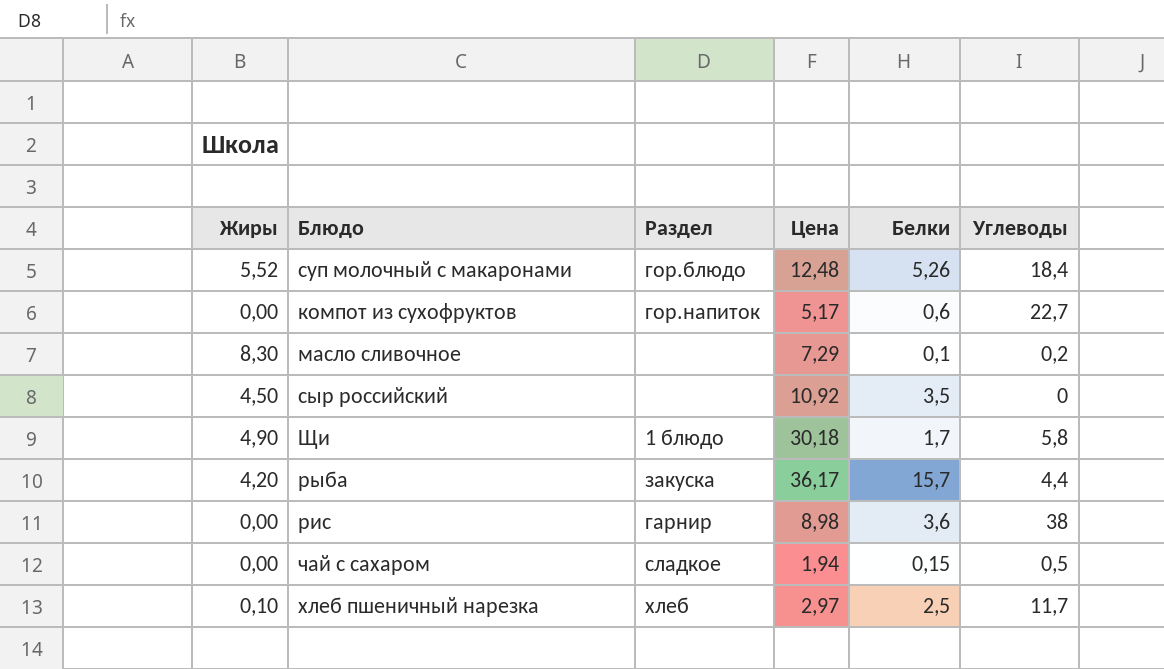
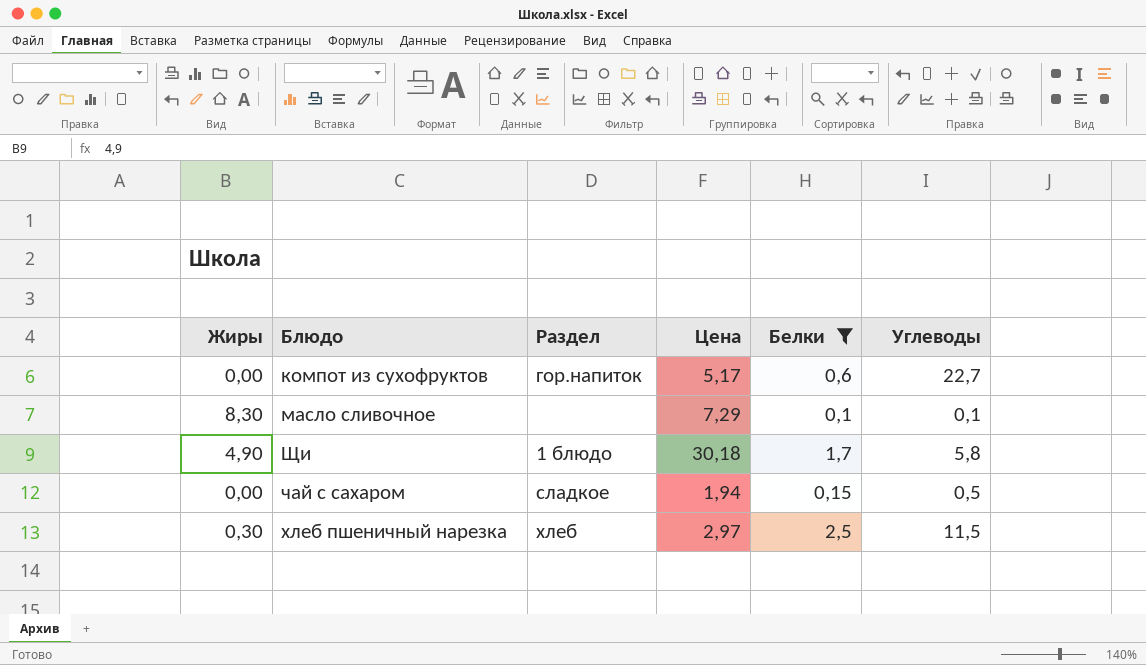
filter: none -> Белки <= 2,5
масло сливочное | Углеводы: 0,2 -> 0,1
хлеб пшеничный нарезка | Жиры: 0,10 -> 0,30
хлеб пшеничный нарезка | Углеводы: 11,7 -> 11,5

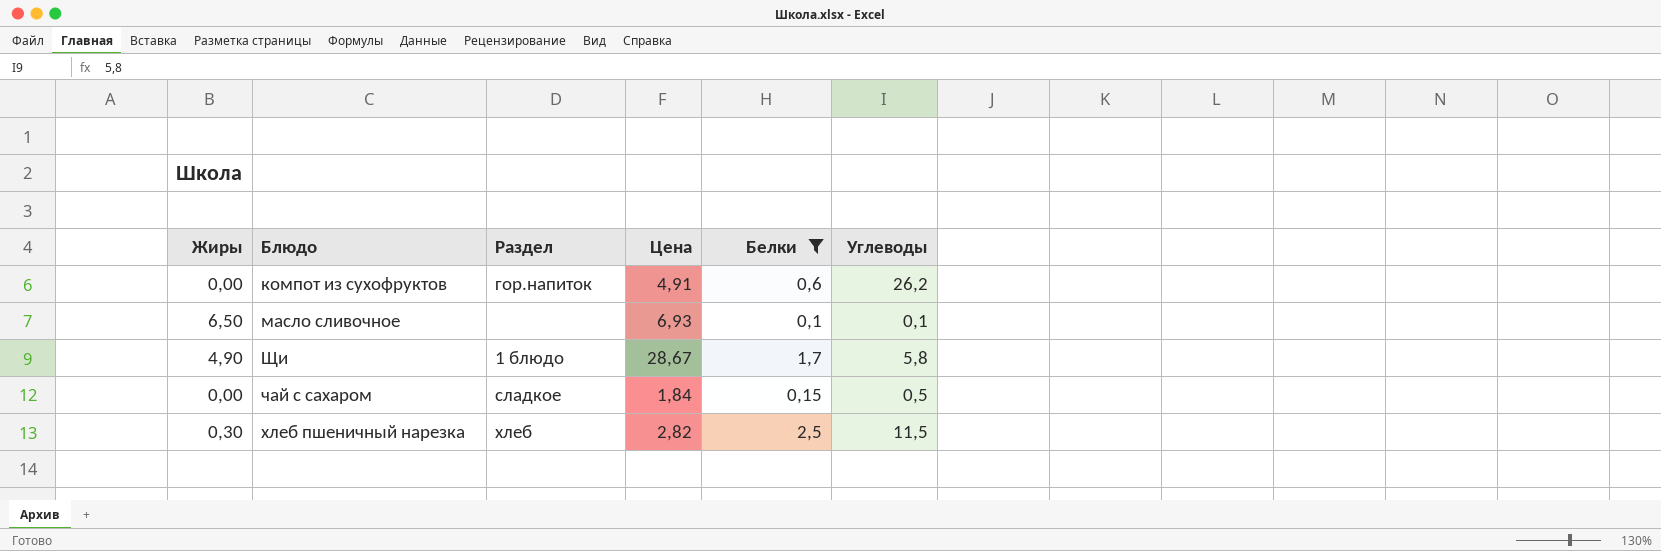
компот из сухофруктов | Цена: 5,17 -> 4,91
компот из сухофруктов | Углеводы: 22,7 -> 26,2
масло сливочное | Жиры: 8,30 -> 6,50
масло сливочное | Цена: 7,29 -> 6,93
Щи | Цена: 30,18 -> 28,67
чай с сахаром | Цена: 1,94 -> 1,84
хлеб пшеничный нарезка | Цена: 2,97 -> 2,82

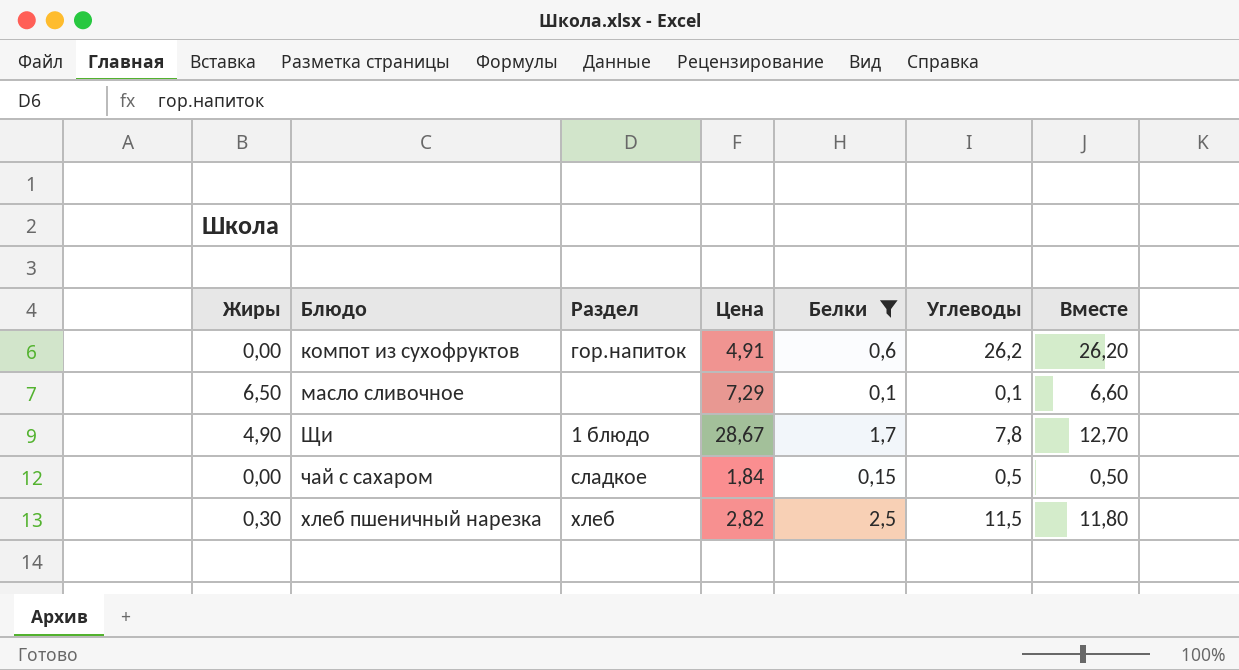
column Вместе | formula: none -> [Жиры] + [Углеводы]
масло сливочное | Цена: 6,93 -> 7,29
Щи | Углеводы: 5,8 -> 7,8

